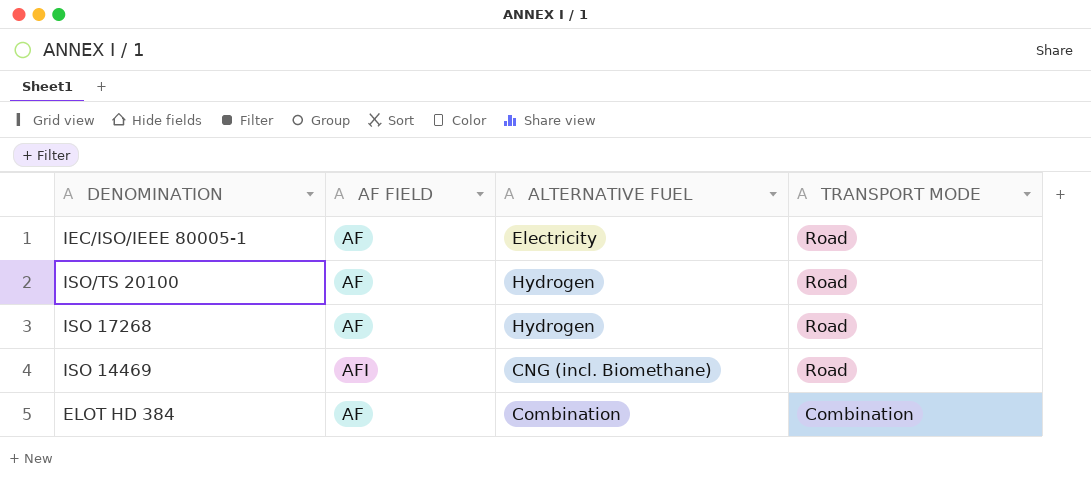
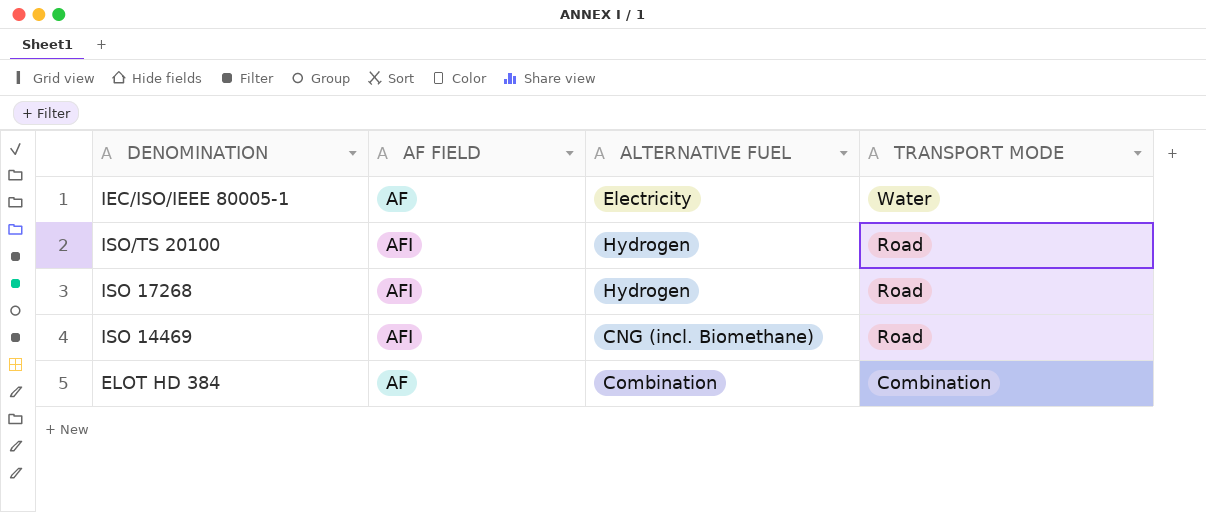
IEC/ISO/IEEE 80005-1 | TRANSPORT MODE: Road -> Water
ISO/TS 20100 | AF FIELD: AF -> AFI
ISO 17268 | AF FIELD: AF -> AFI

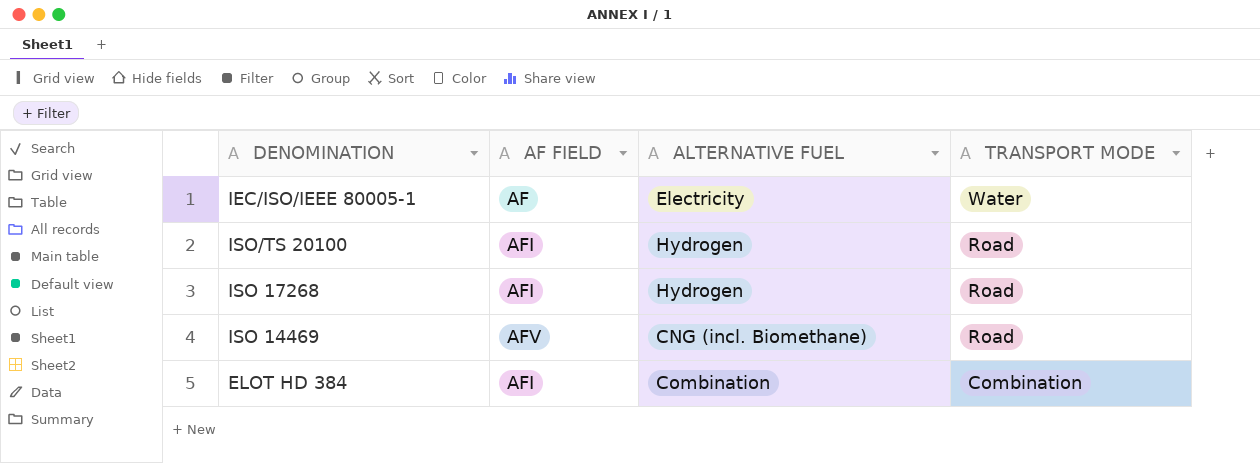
ISO 14469 | AF FIELD: AFI -> AFV
ELOT ΗD 384 | AF FIELD: AF -> AFI

